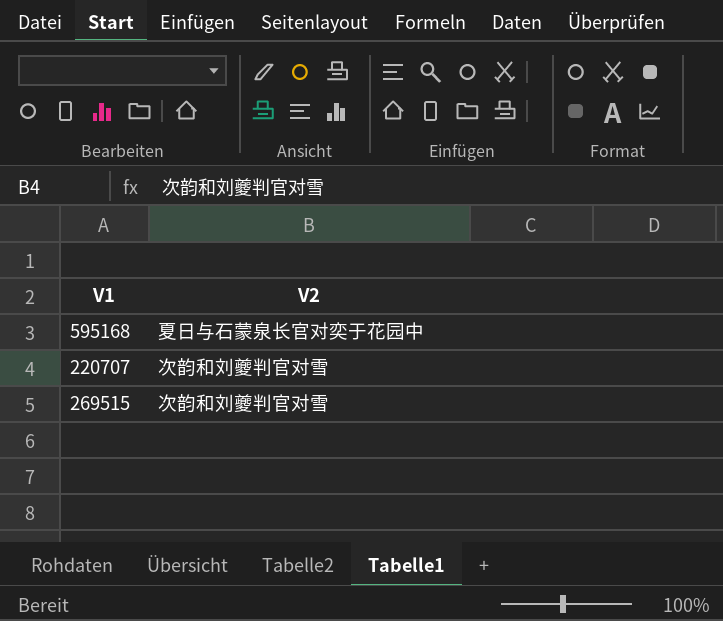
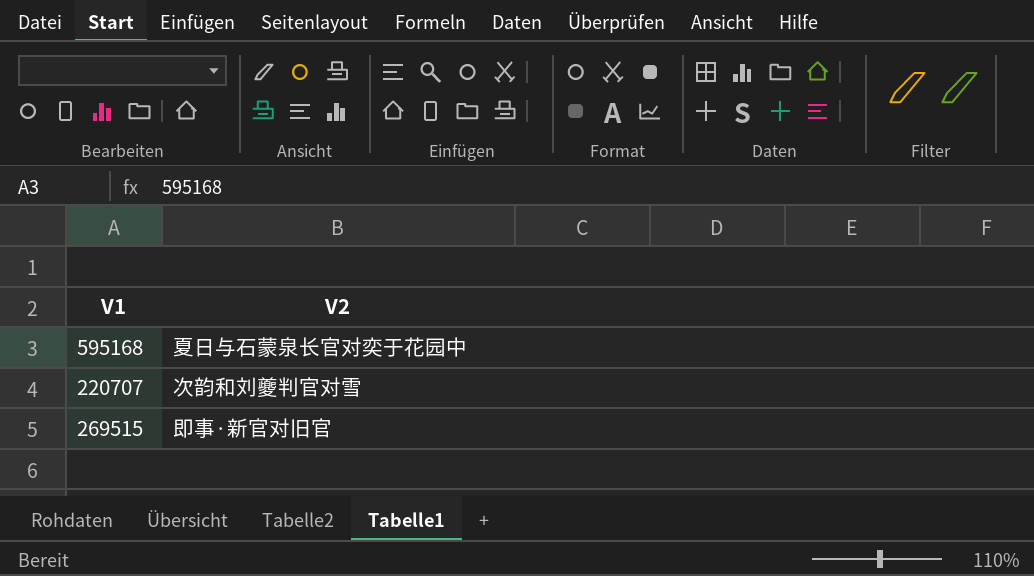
269515 | V2: 次韵和刘夔判官对雪 -> 即事·新官对旧官

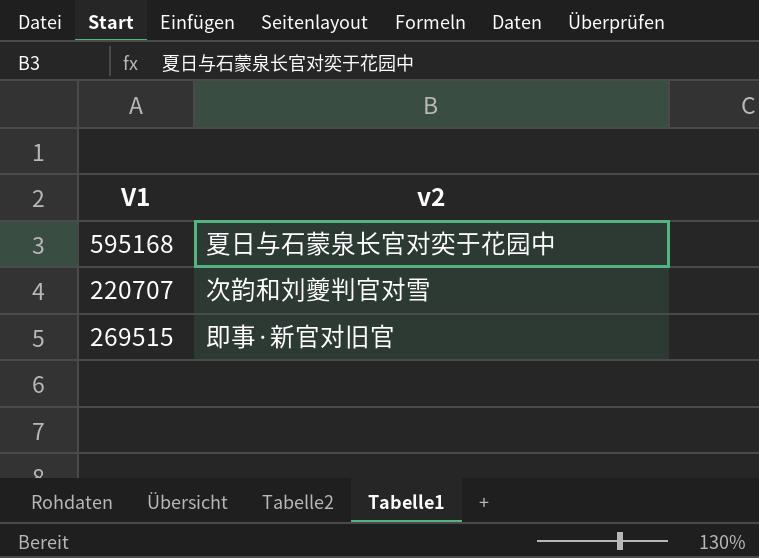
column name: V2 -> v2

